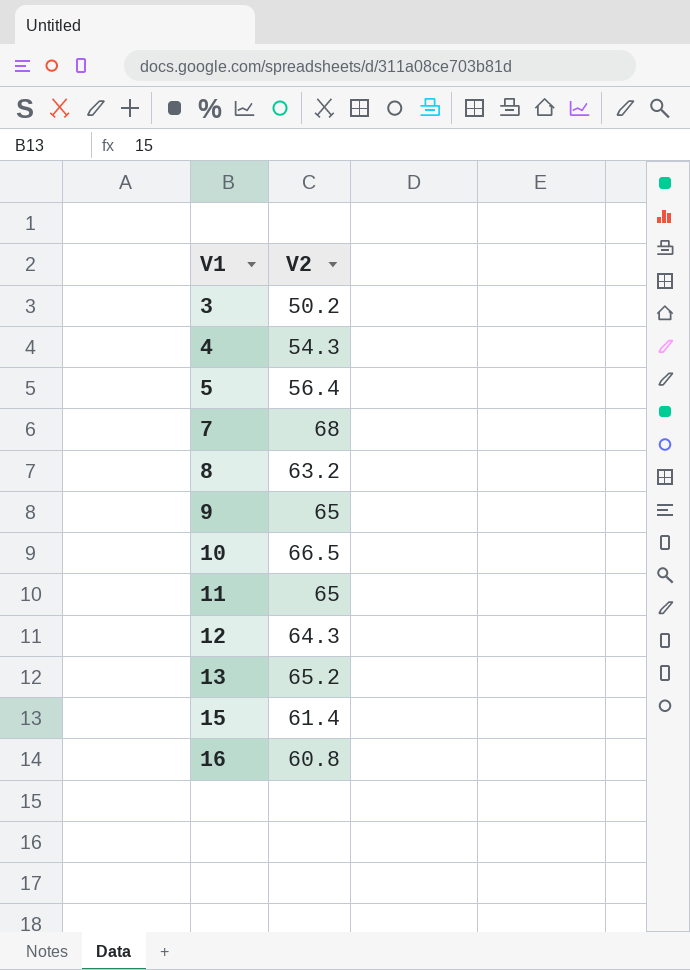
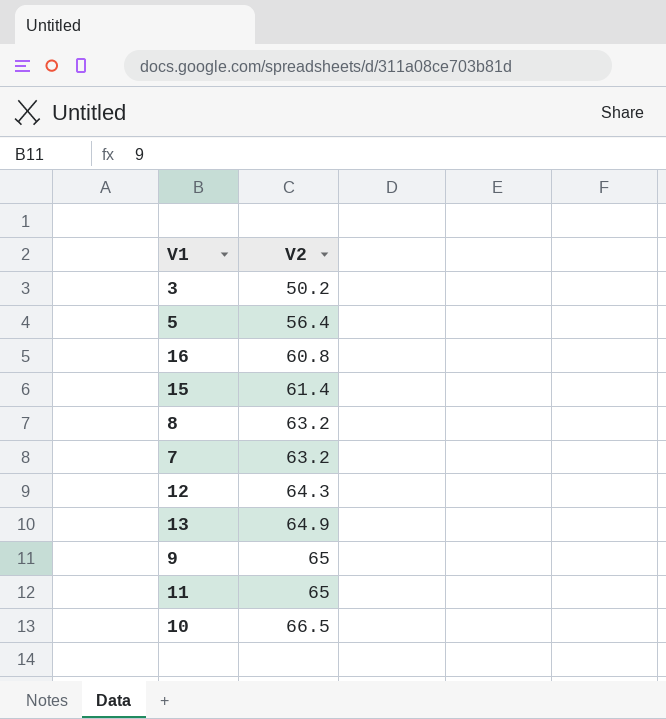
row order: V1 ascending -> V2 ascending
row 4: 54.3 -> none
7 | V2: 68 -> 63.2
13 | V2: 65.2 -> 64.9

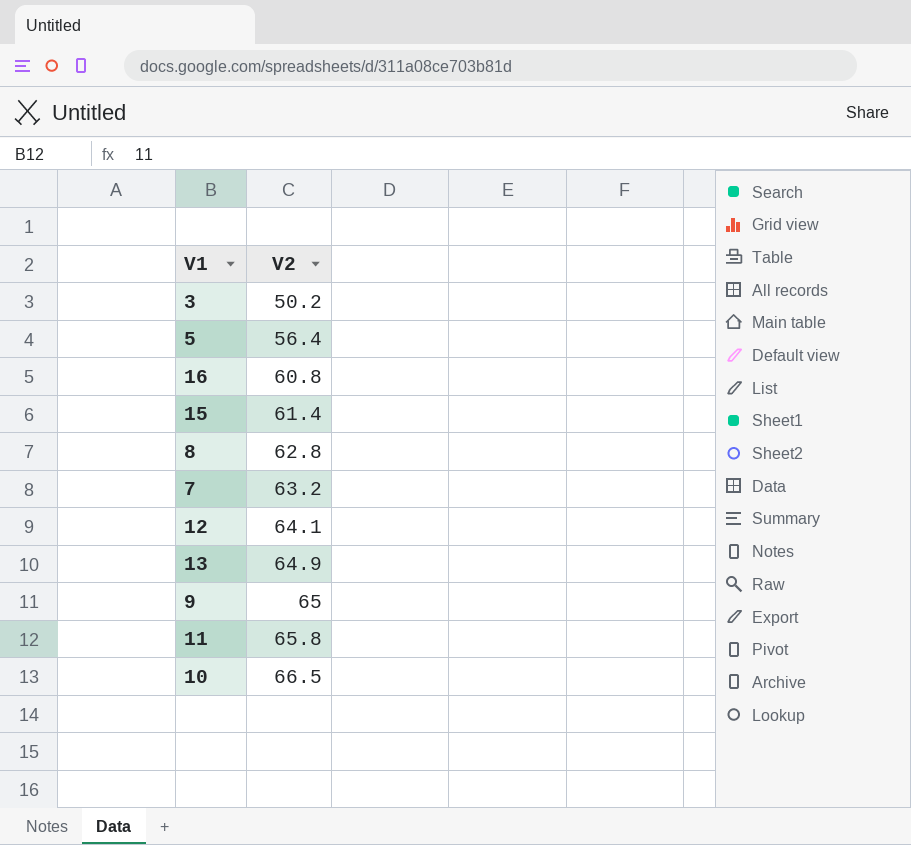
8 | V2: 63.2 -> 62.8
12 | V2: 64.3 -> 64.1
11 | V2: 65 -> 65.8

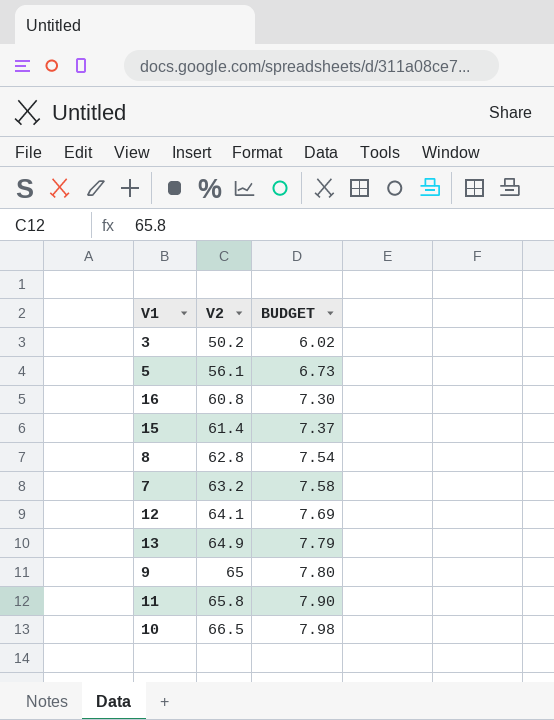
column BUDGET | formula: none -> [V2] * 0.12
5 | V2: 56.4 -> 56.1

